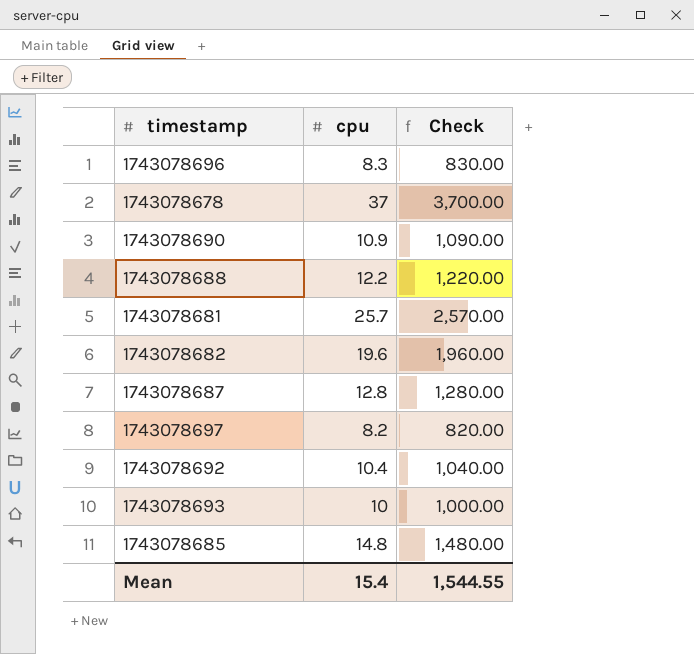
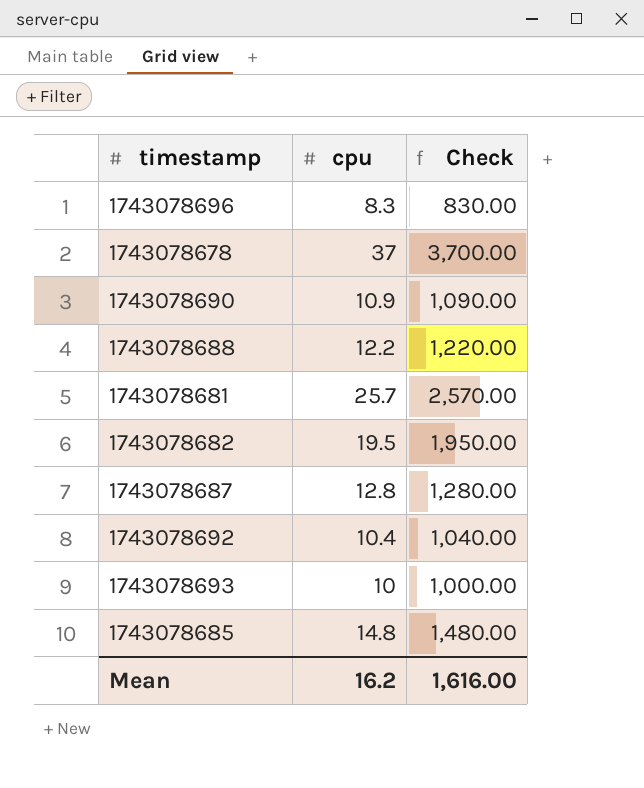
row 1743078697: 8.2 | 820.00 -> none
1743078682 | cpu: 19.6 -> 19.5
1743078682 | Check: 1,960.00 -> 1,950.00
Mean | cpu: 15.4 -> 16.2
Mean | Check: 1,544.55 -> 1,616.00

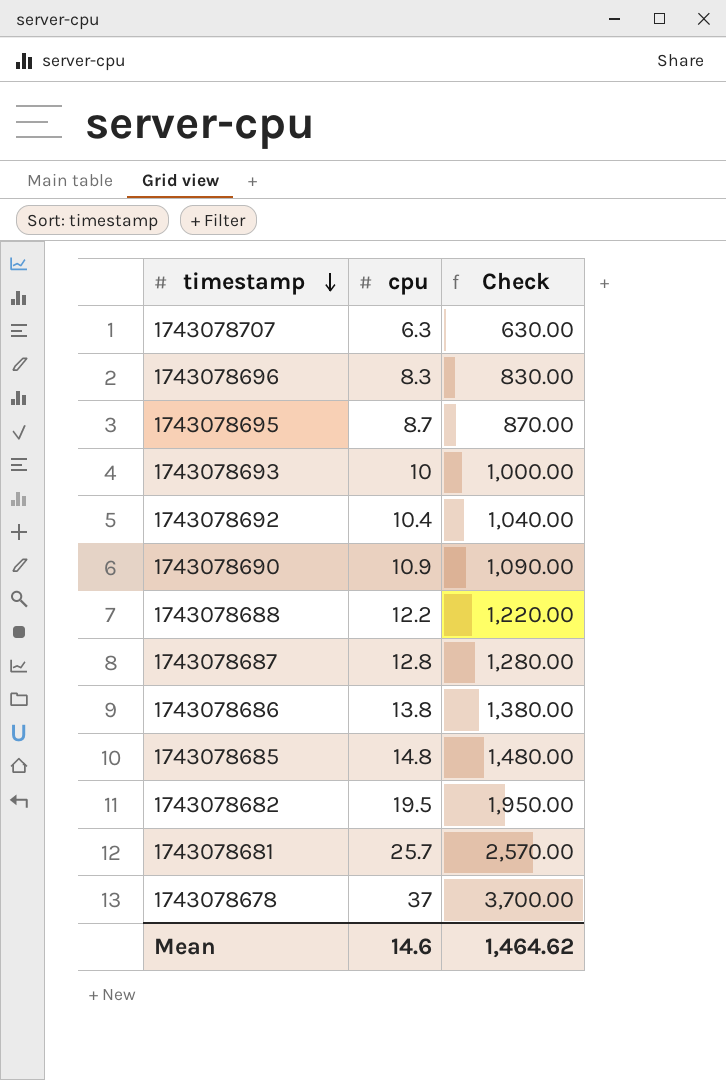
row order: none -> timestamp descending
row 1743078707: none -> 6.3 | 630.00
row 1743078695: none -> 8.7 | 870.00
row 1743078686: none -> 13.8 | 1,380.00
Mean | cpu: 16.2 -> 14.6
Mean | Check: 1,616.00 -> 1,464.62

